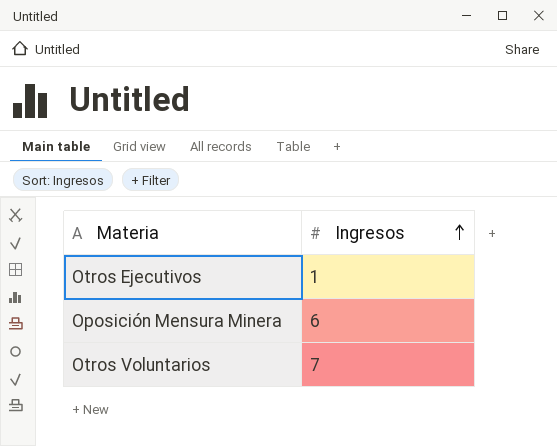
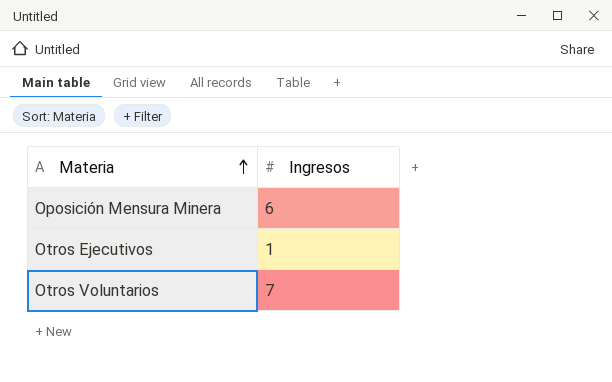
row order: Ingresos ascending -> Materia ascending

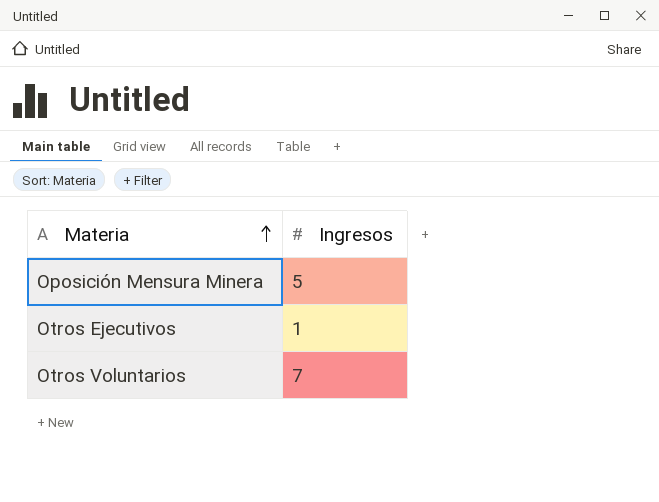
Oposición Mensura Minera | Ingresos: 6 -> 5

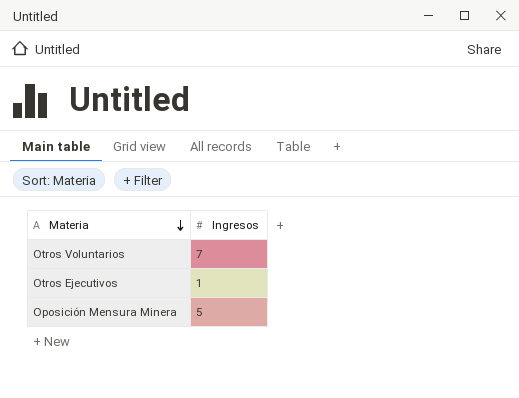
row order: Materia ascending -> Materia descending

